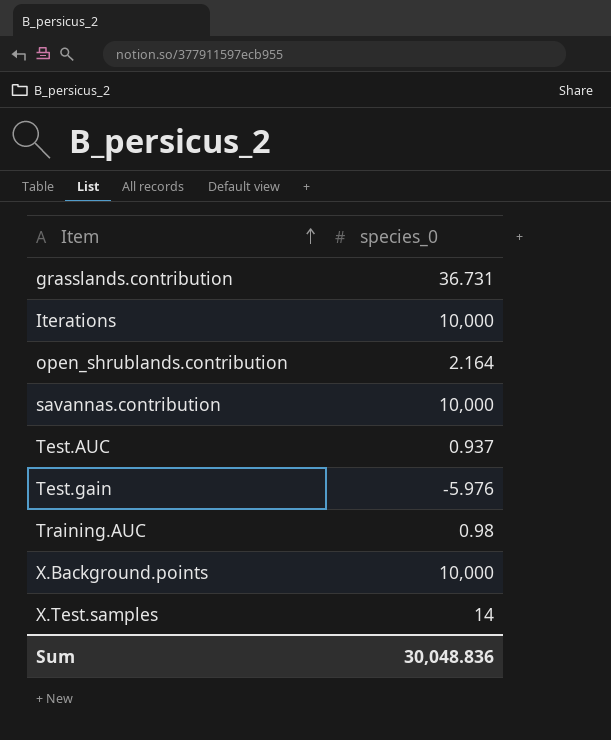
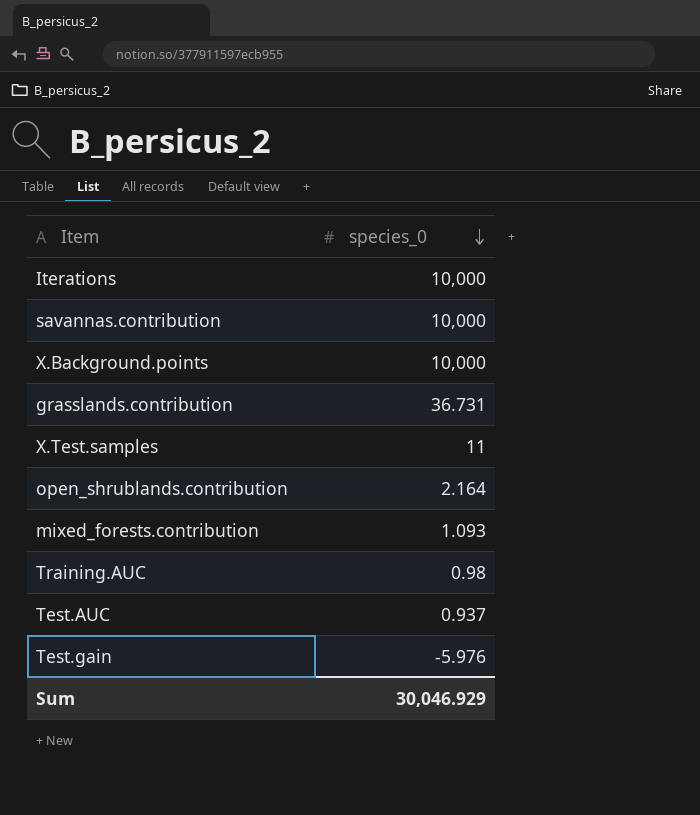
row order: Item ascending -> species_0 descending
X.Test.samples | species_0: 14 -> 11
row mixed_forests.contribution: none -> 1.093
Sum | species_0: 30,048.836 -> 30,046.929

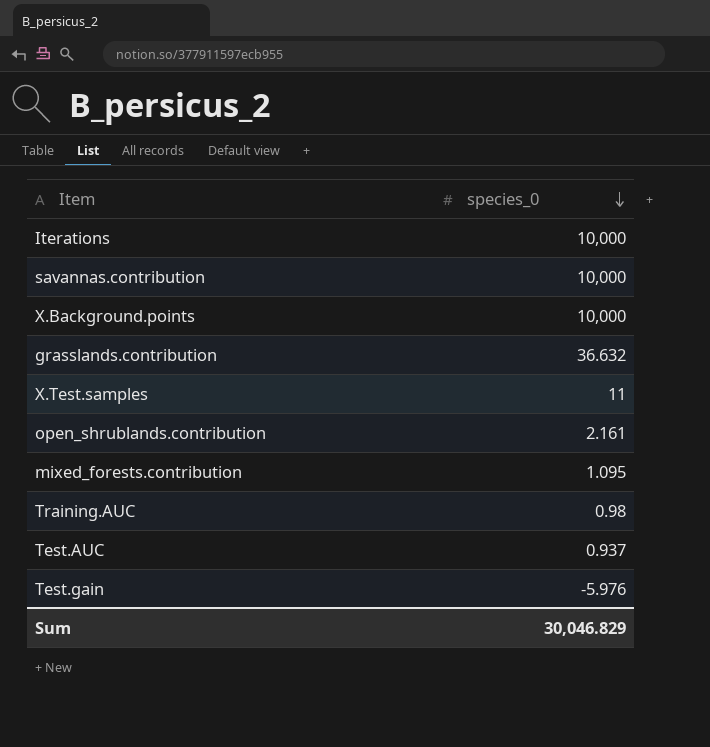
grasslands.contribution | species_0: 36.731 -> 36.632
open_shrublands.contribution | species_0: 2.164 -> 2.161
mixed_forests.contribution | species_0: 1.093 -> 1.095
Sum | species_0: 30,046.929 -> 30,046.829

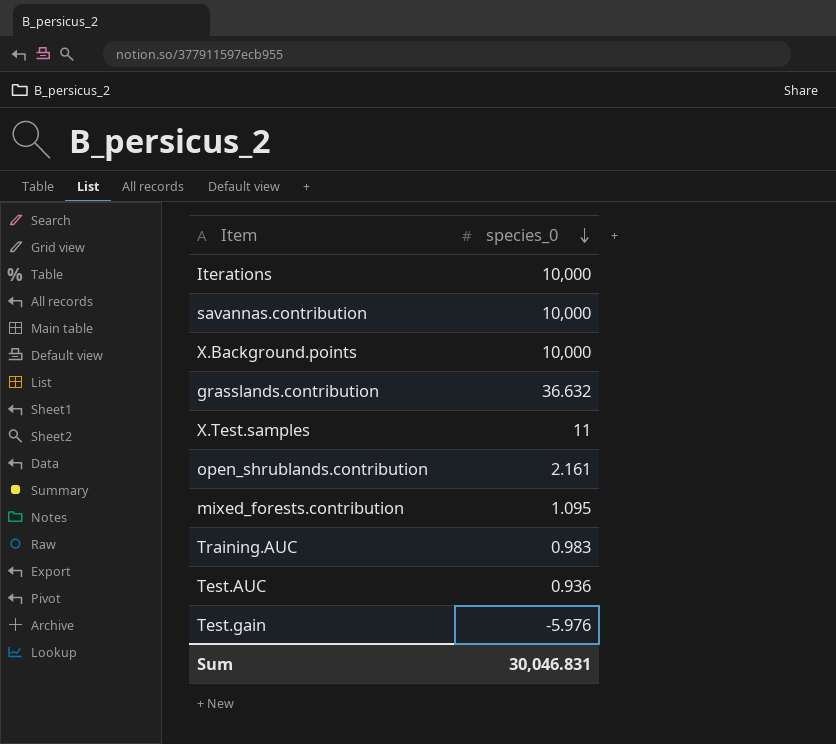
Training.AUC | species_0: 0.98 -> 0.983
Test.AUC | species_0: 0.937 -> 0.936
Sum | species_0: 30,046.829 -> 30,046.831

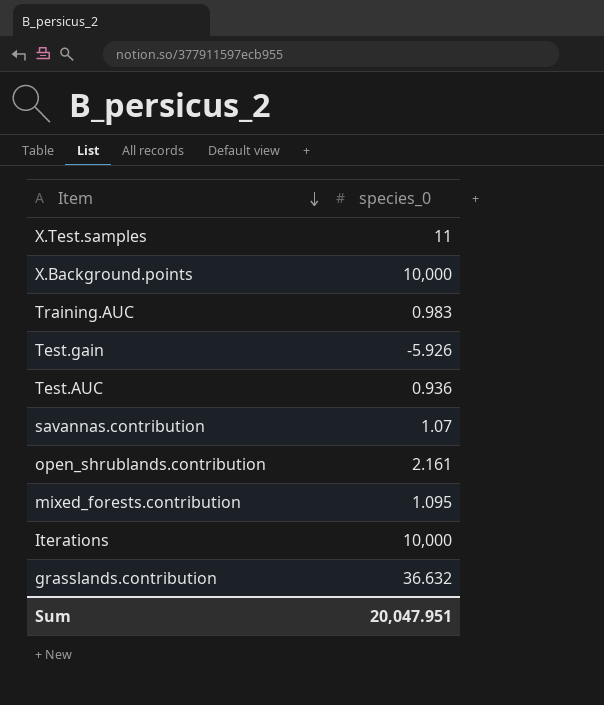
row order: species_0 descending -> Item descending
Test.gain | species_0: -5.976 -> -5.926
savannas.contribution | species_0: 10,000 -> 1.07
Sum | species_0: 30,046.831 -> 20,047.951

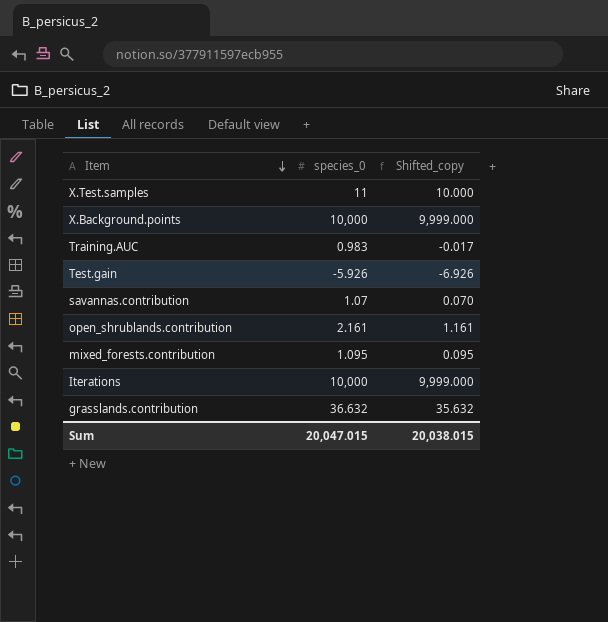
column Shifted_copy | formula: none -> [species_0] - 1
row Test.AUC: 0.936 -> none
Sum | species_0: 20,047.951 -> 20,047.015

